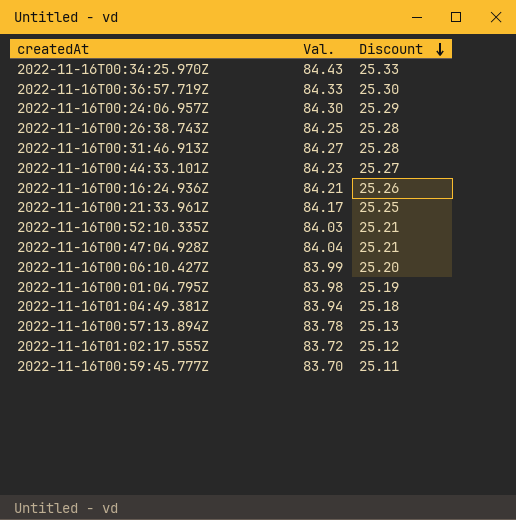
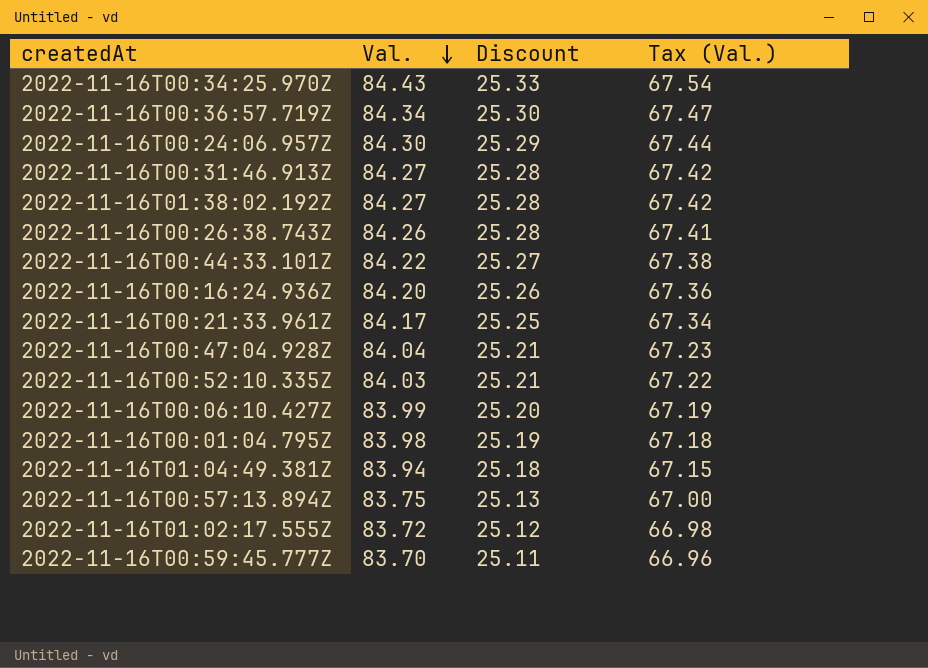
row order: Discount descending -> Val. descending
column Tax (Val.) | formula: none -> [Val.] * 0.8
2022-11-16T00:36:57.719Z | Val.: 84.33 -> 84.34
row 2022-11-16T01:38:02.192Z: none -> 84.27 | 25.28 | 67.42
2022-11-16T00:26:38.743Z | Val.: 84.25 -> 84.26
2022-11-16T00:44:33.101Z | Val.: 84.23 -> 84.22
2022-11-16T00:16:24.936Z | Val.: 84.21 -> 84.20
2022-11-16T00:57:13.894Z | Val.: 83.78 -> 83.75

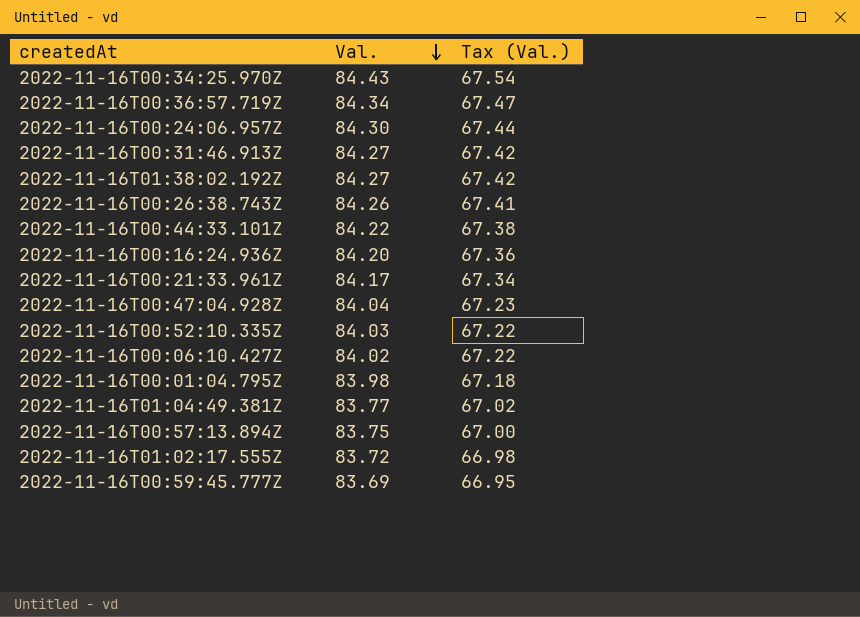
column Discount | formula: [Val.] * 0.3 -> none
2022-11-16T00:06:10.427Z | Val.: 83.99 -> 84.02
2022-11-16T00:06:10.427Z | Tax (Val.): 67.19 -> 67.22
2022-11-16T01:04:49.381Z | Val.: 83.94 -> 83.77
2022-11-16T01:04:49.381Z | Tax (Val.): 67.15 -> 67.02
2022-11-16T00:59:45.777Z | Val.: 83.70 -> 83.69
2022-11-16T00:59:45.777Z | Tax (Val.): 66.96 -> 66.95

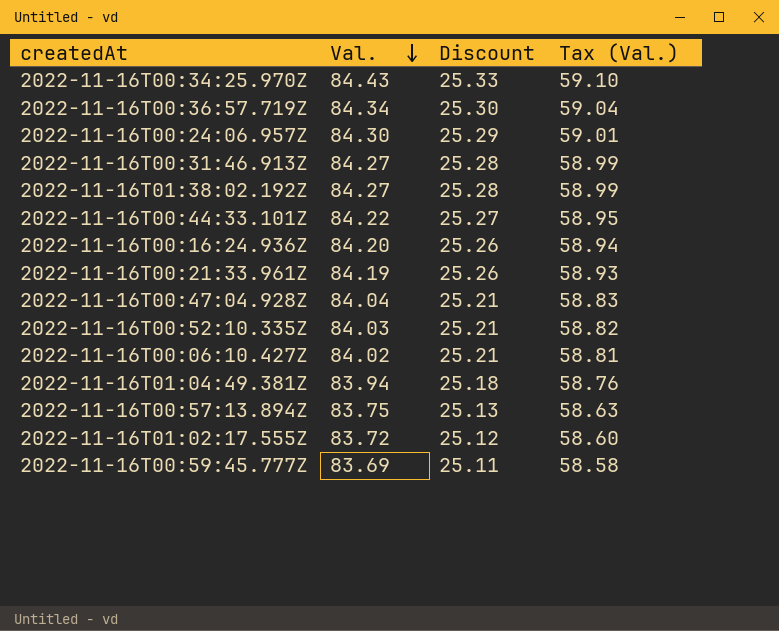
column Discount | formula: none -> [Val.] * 0.3
column Tax (Val.) | formula: [Val.] * 0.8 -> [Val.] * 0.7
row 2022-11-16T00:26:38.743Z: 84.26 | 67.41 -> none
row 2022-11-16T00:01:04.795Z: 83.98 | 67.18 -> none
2022-11-16T00:21:33.961Z | Val.: 84.17 -> 84.19
2022-11-16T01:04:49.381Z | Val.: 83.77 -> 83.94

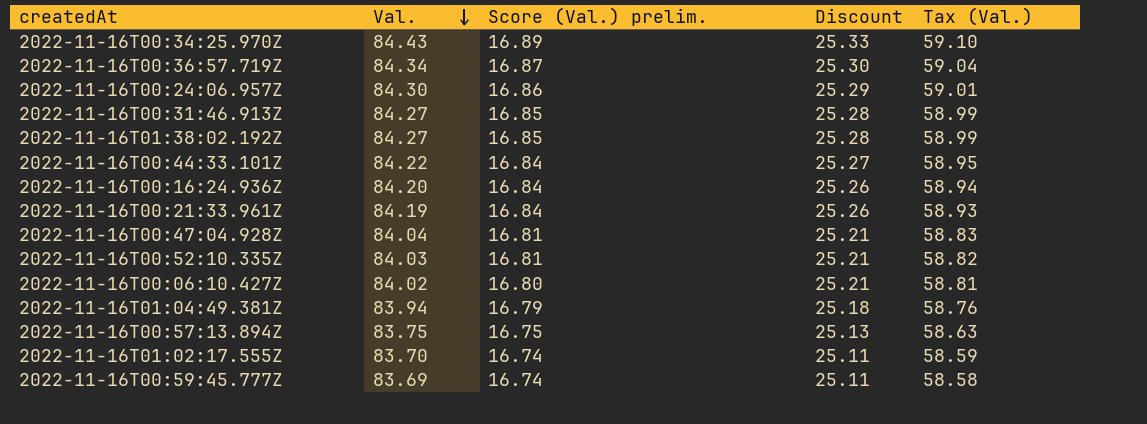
column Score (Val.) prelim. | formula: none -> [Val.] * 0.2
2022-11-16T01:02:17.555Z | Val.: 83.72 -> 83.70
2022-11-16T01:02:17.555Z | Discount: 25.12 -> 25.11
2022-11-16T01:02:17.555Z | Tax (Val.): 58.60 -> 58.59

